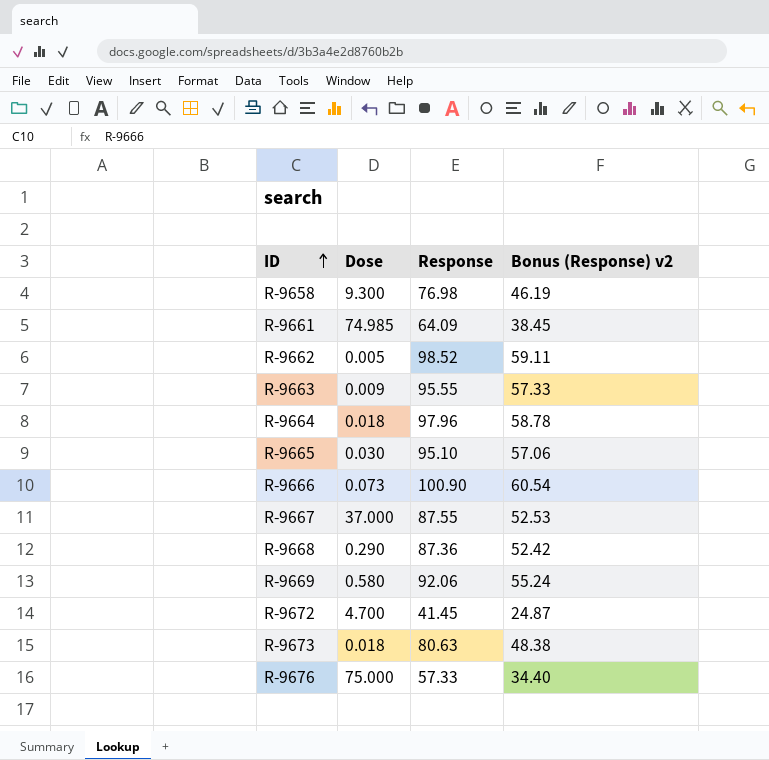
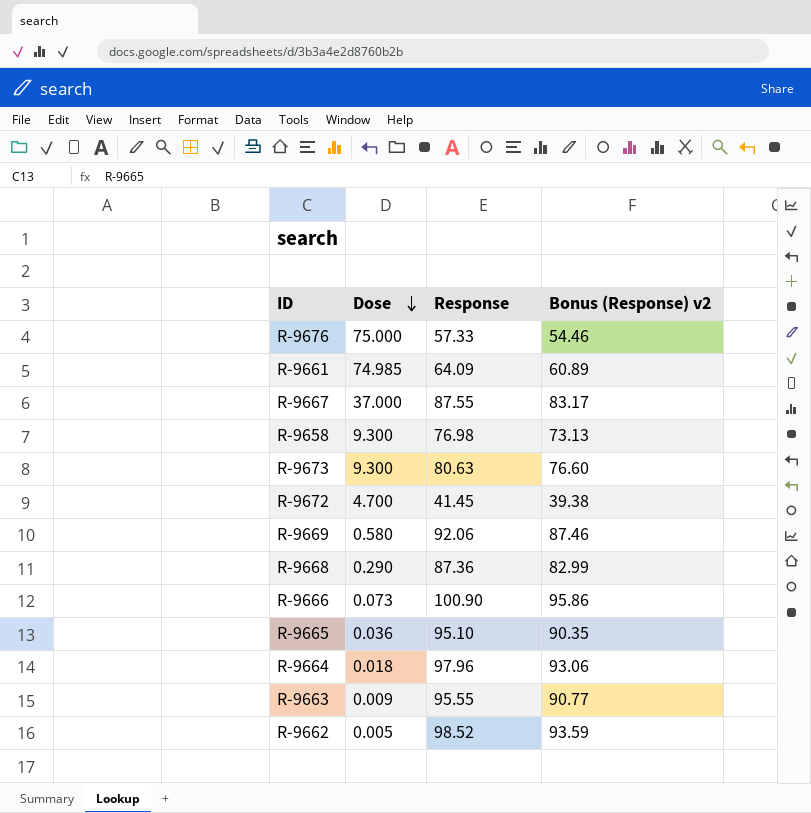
row order: ID ascending -> Dose descending
column Bonus (Response) v2 | formula: [Response] * 0.6 -> [Response] * 0.95
R-9673 | Dose: 0.018 -> 9.300
R-9665 | Dose: 0.030 -> 0.036

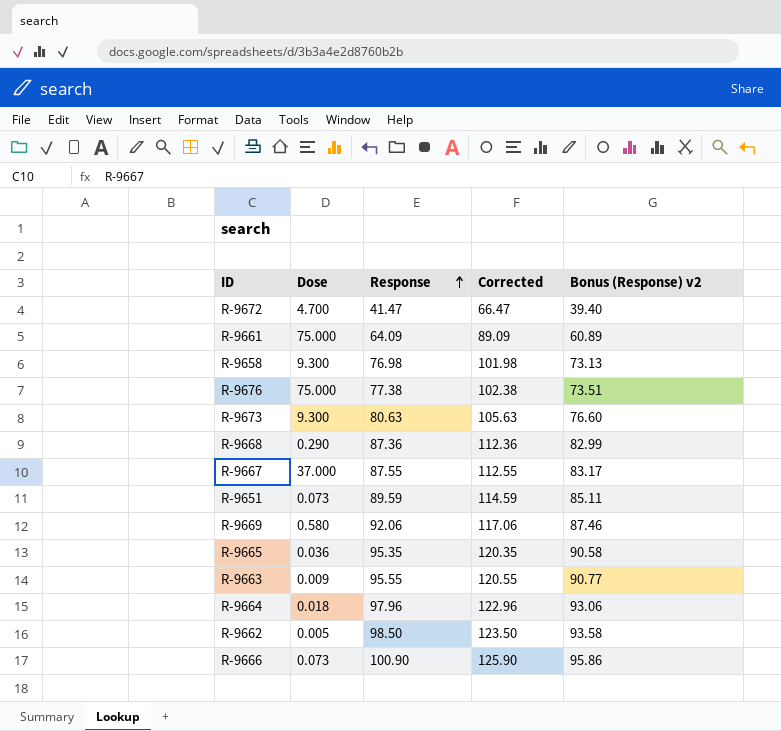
row order: Dose descending -> Response ascending
column Corrected | formula: none -> [Response] + 25
R-9672 | Response: 41.45 -> 41.47
R-9672 | Bonus (Response) v2: 39.38 -> 39.40
R-9661 | Dose: 74.985 -> 75.000
R-9676 | Response: 57.33 -> 77.38
R-9676 | Bonus (Response) v2: 54.46 -> 73.51
row R-9651: none -> 0.073 | 89.59 | 114.59 | 85.11
R-9665 | Response: 95.10 -> 95.35
R-9665 | Bonus (Response) v2: 90.35 -> 90.58
R-9662 | Response: 98.52 -> 98.50
R-9662 | Bonus (Response) v2: 93.59 -> 93.58

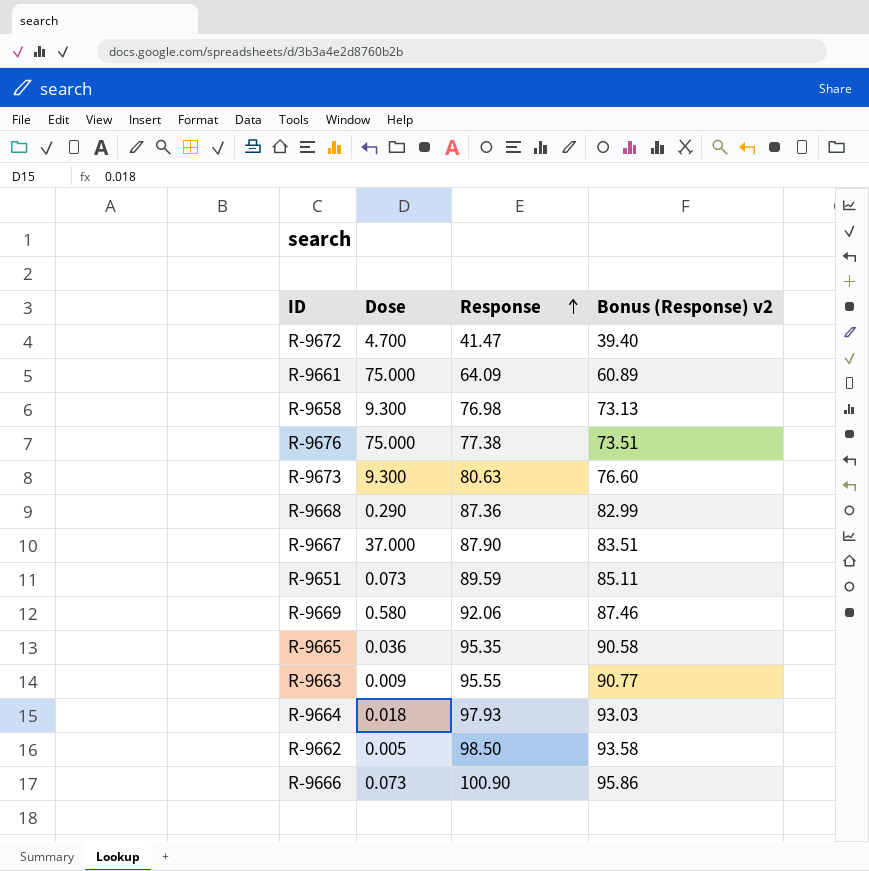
column Corrected | formula: [Response] + 25 -> none
R-9667 | Response: 87.55 -> 87.90
R-9667 | Bonus (Response) v2: 83.17 -> 83.51
R-9664 | Response: 97.96 -> 97.93
R-9664 | Bonus (Response) v2: 93.06 -> 93.03

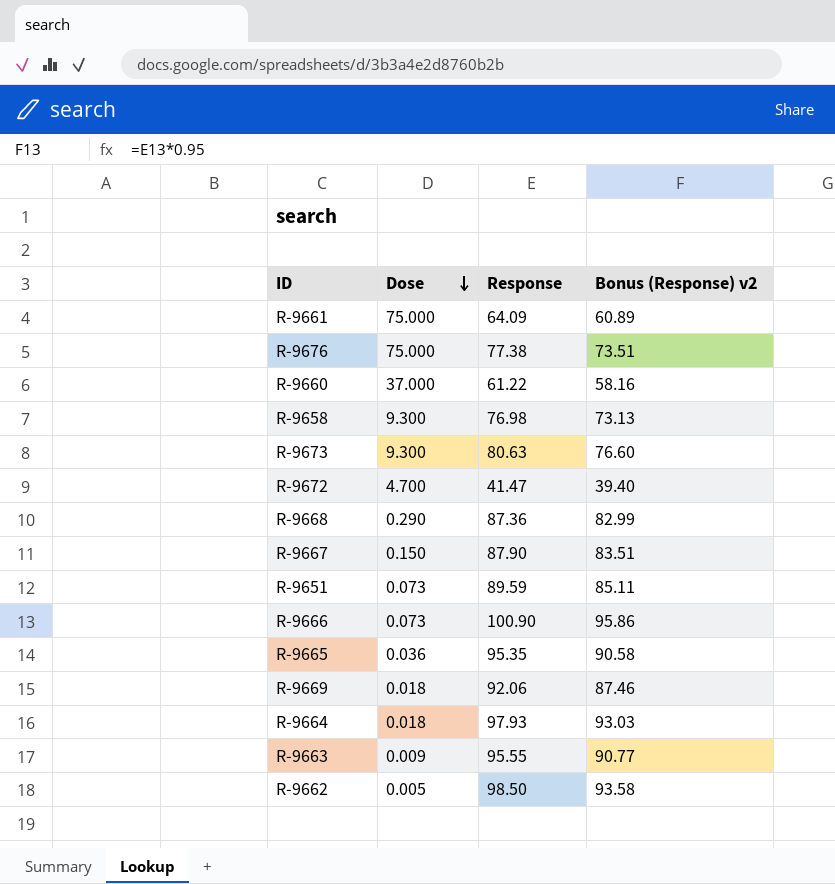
row order: Response ascending -> Dose descending
row R-9660: none -> 37.000 | 61.22 | 58.16
R-9667 | Dose: 37.000 -> 0.150
R-9669 | Dose: 0.580 -> 0.018

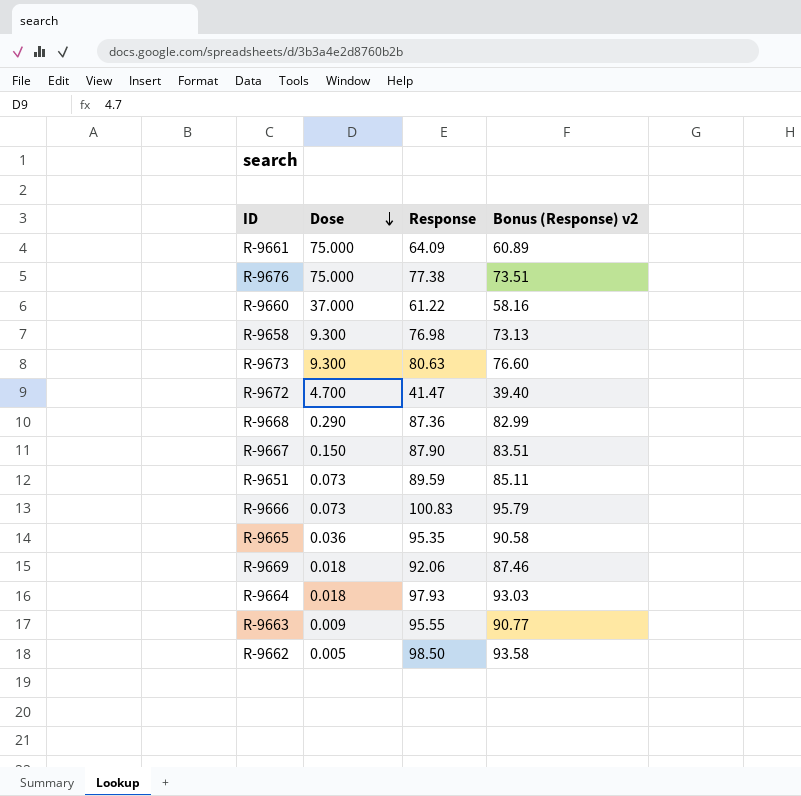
R-9666 | Response: 100.90 -> 100.83
R-9666 | Bonus (Response) v2: 95.86 -> 95.79

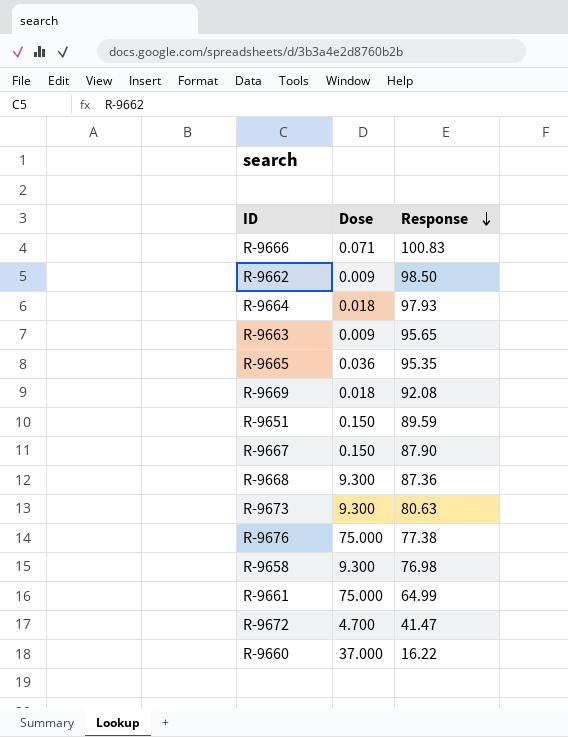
row order: Dose descending -> Response descending
column Bonus (Response) v2 | formula: [Response] * 0.95 -> none
R-9666 | Dose: 0.073 -> 0.071
R-9662 | Dose: 0.005 -> 0.009
R-9663 | Response: 95.55 -> 95.65
R-9669 | Response: 92.06 -> 92.08
R-9651 | Dose: 0.073 -> 0.150
R-9668 | Dose: 0.290 -> 9.300
R-9661 | Response: 64.09 -> 64.99
R-9660 | Response: 61.22 -> 16.22

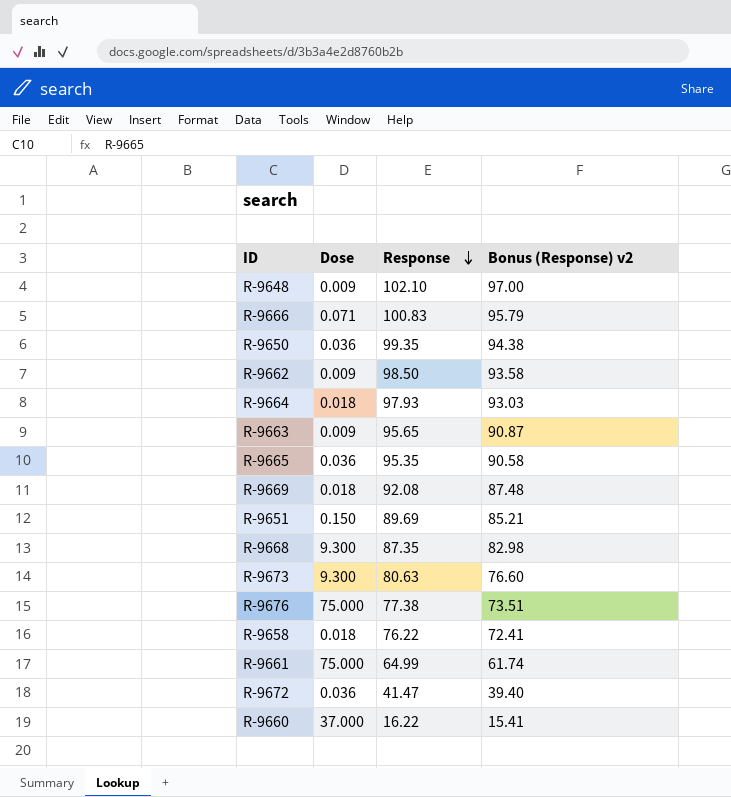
column Bonus (Response) v2 | formula: none -> [Response] * 0.95
row R-9667: 0.150 | 87.90 -> none
row R-9648: none -> 0.009 | 102.10 | 97.00
row R-9650: none -> 0.036 | 99.35 | 94.38
R-9651 | Response: 89.59 -> 89.69
R-9668 | Response: 87.36 -> 87.35
R-9658 | Dose: 9.300 -> 0.018
R-9658 | Response: 76.98 -> 76.22
R-9672 | Dose: 4.700 -> 0.036

